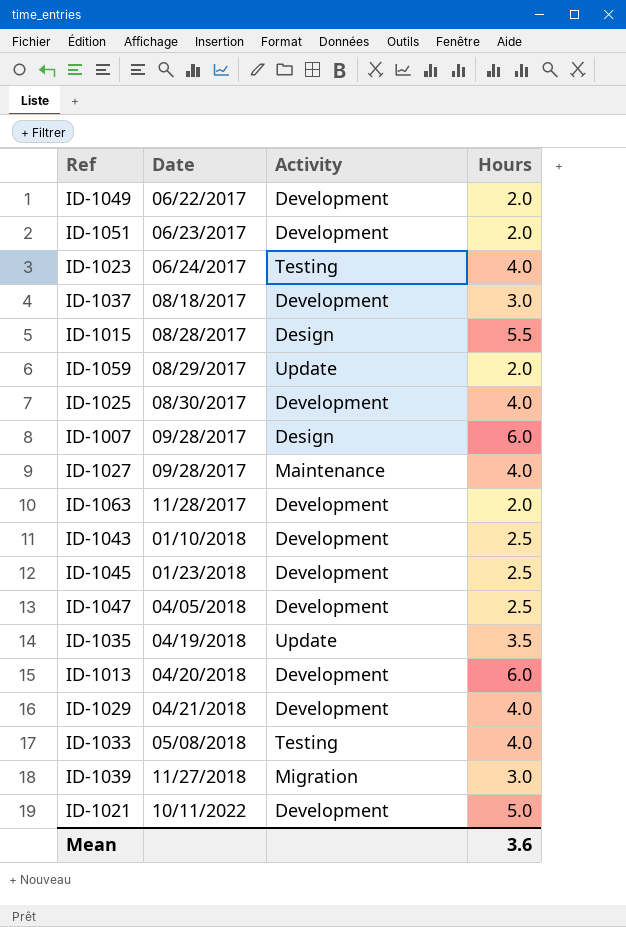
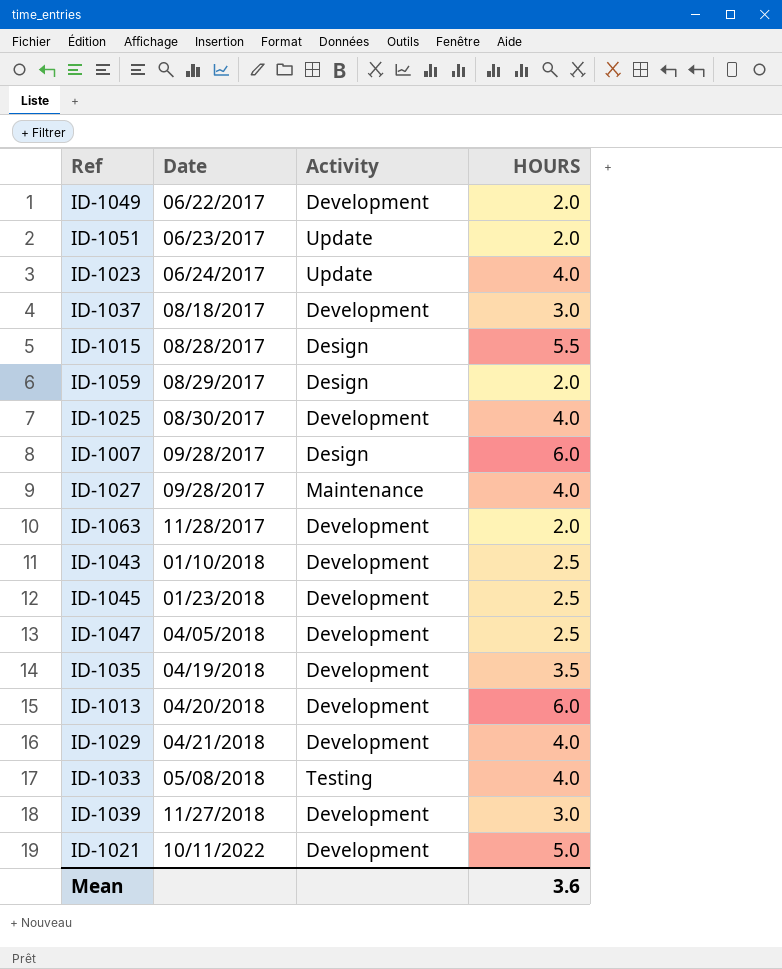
column name: Hours -> HOURS
ID-1051 | Activity: Development -> Update
ID-1023 | Activity: Testing -> Update
ID-1059 | Activity: Update -> Design
ID-1035 | Activity: Update -> Development
ID-1039 | Activity: Migration -> Development

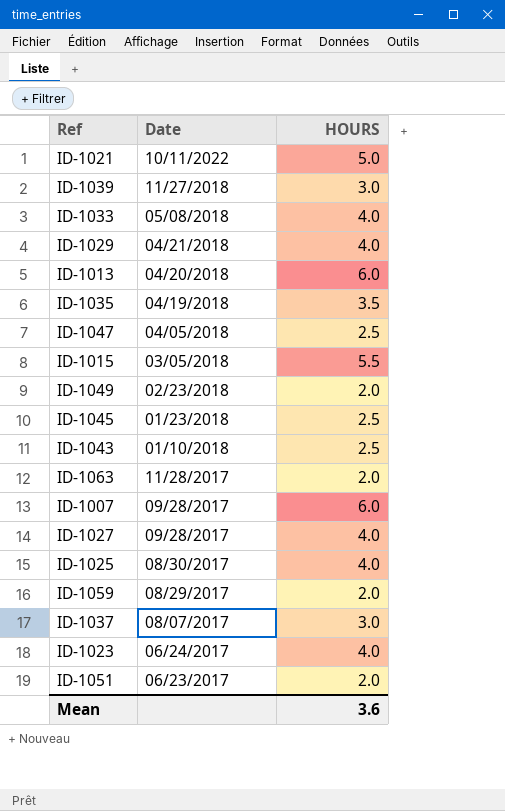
row order: Date ascending -> Date descending
column Activity | position: 3 -> none
ID-1015 | Date: 08/28/2017 -> 03/05/2018
ID-1049 | Date: 06/22/2017 -> 02/23/2018
ID-1037 | Date: 08/18/2017 -> 08/07/2017

